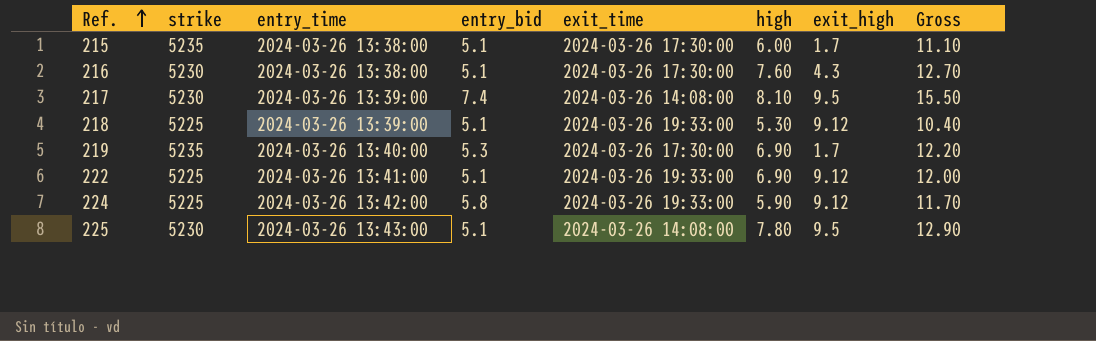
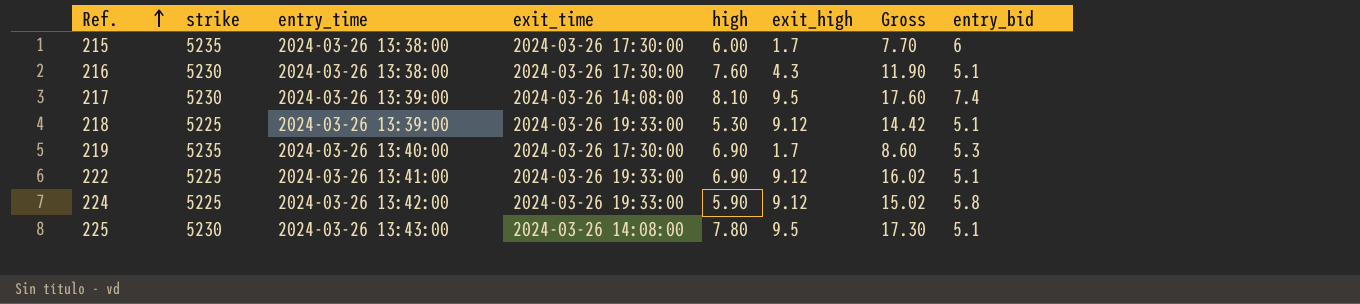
column Gross | formula: [entry_bid] + [high] -> [high] + [exit_high]
column entry_bid | position: 4 -> 8
215 | entry_bid: 5.1 -> 6

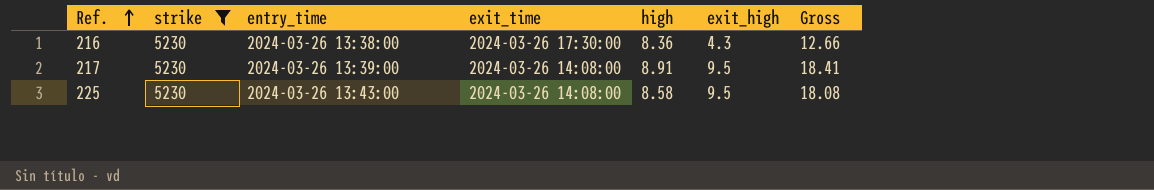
filter: none -> strike = 5230
column entry_bid | position: 8 -> none
216 | high: 7.60 -> 8.36
216 | Gross: 11.90 -> 12.66
217 | high: 8.10 -> 8.91
217 | Gross: 17.60 -> 18.41
225 | high: 7.80 -> 8.58
225 | Gross: 17.30 -> 18.08

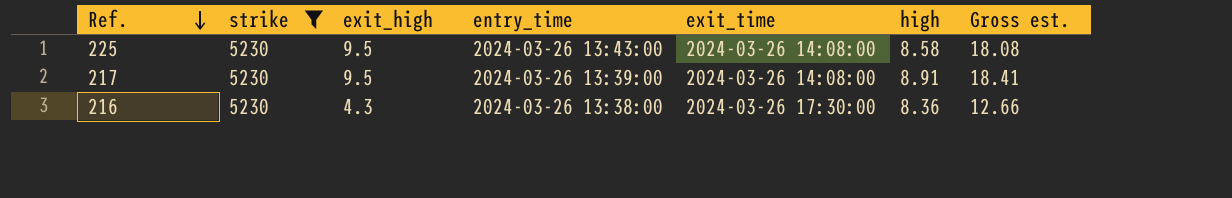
row order: Ref. ascending -> Ref. descending
column exit_high | position: 6 -> 3
column name: Gross -> Gross est.

